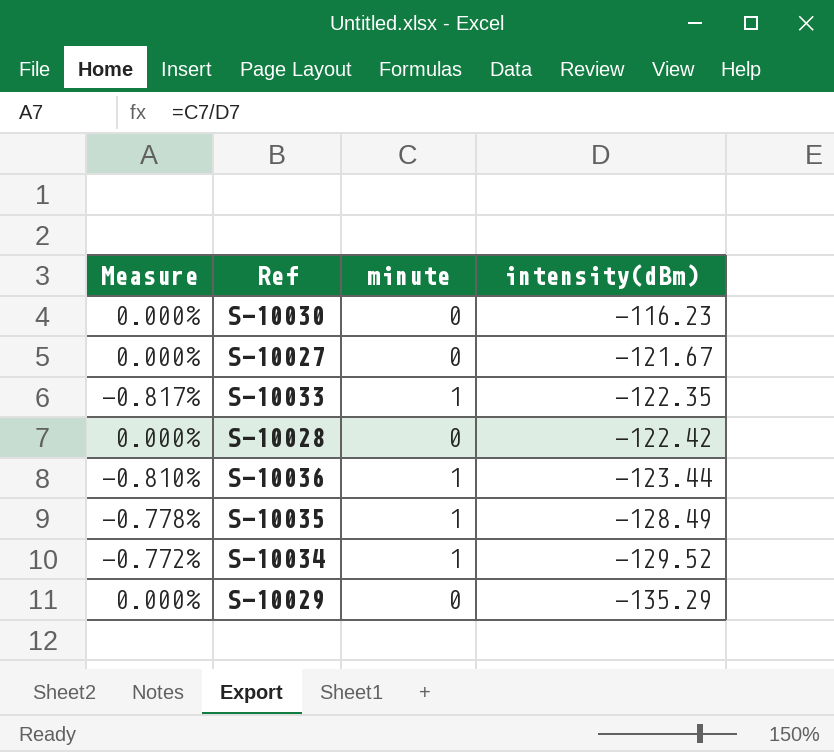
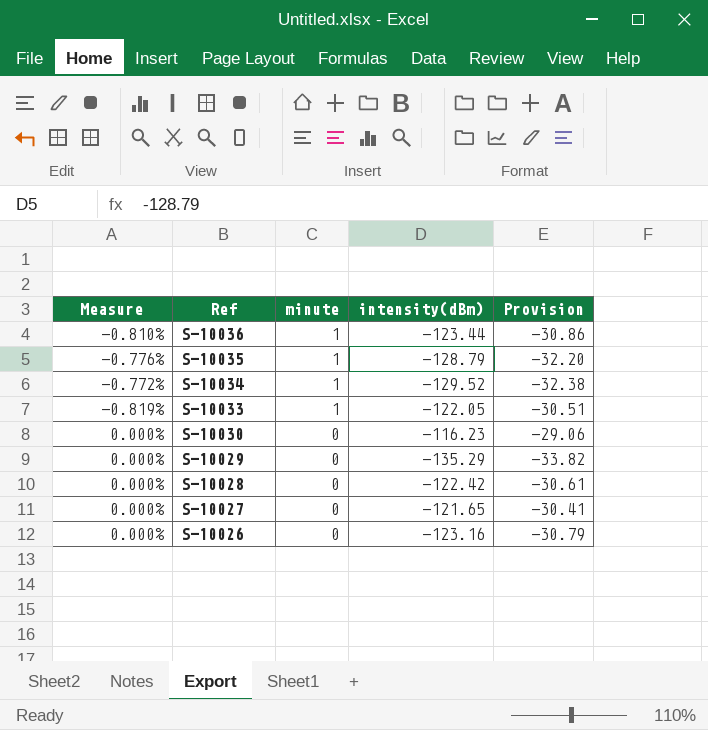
row order: intensity(dBm) descending -> Ref descending
column Provision | formula: none -> [intensity(dBm)] * 0.25
S-10035 | Measure: -0.778% -> -0.776%
S-10035 | intensity(dBm): -128.49 -> -128.79
S-10033 | Measure: -0.817% -> -0.819%
S-10033 | intensity(dBm): -122.35 -> -122.05
S-10027 | intensity(dBm): -121.67 -> -121.65
row S-10026: none -> 0.000% | 0 | -123.16 | -30.79

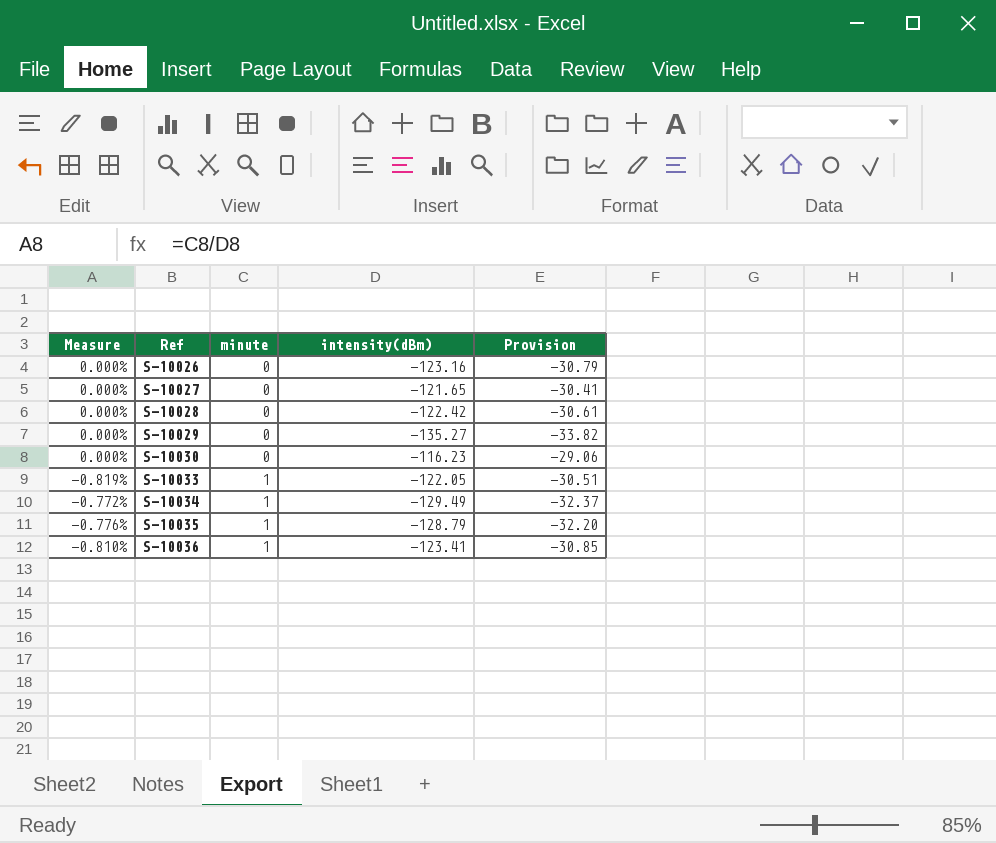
row order: Ref descending -> Ref ascending
S-10029 | intensity(dBm): -135.29 -> -135.27
S-10034 | intensity(dBm): -129.52 -> -129.49
S-10034 | Provision: -32.38 -> -32.37
S-10036 | intensity(dBm): -123.44 -> -123.41
S-10036 | Provision: -30.86 -> -30.85

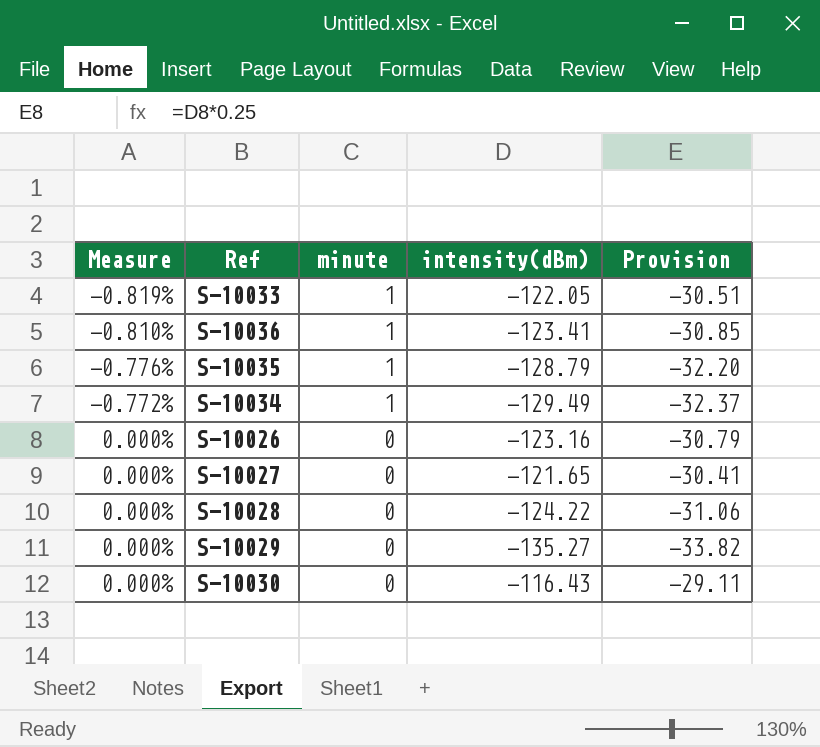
row order: Ref ascending -> Measure ascending
S-10028 | intensity(dBm): -122.42 -> -124.22
S-10028 | Provision: -30.61 -> -31.06
S-10030 | intensity(dBm): -116.23 -> -116.43
S-10030 | Provision: -29.06 -> -29.11

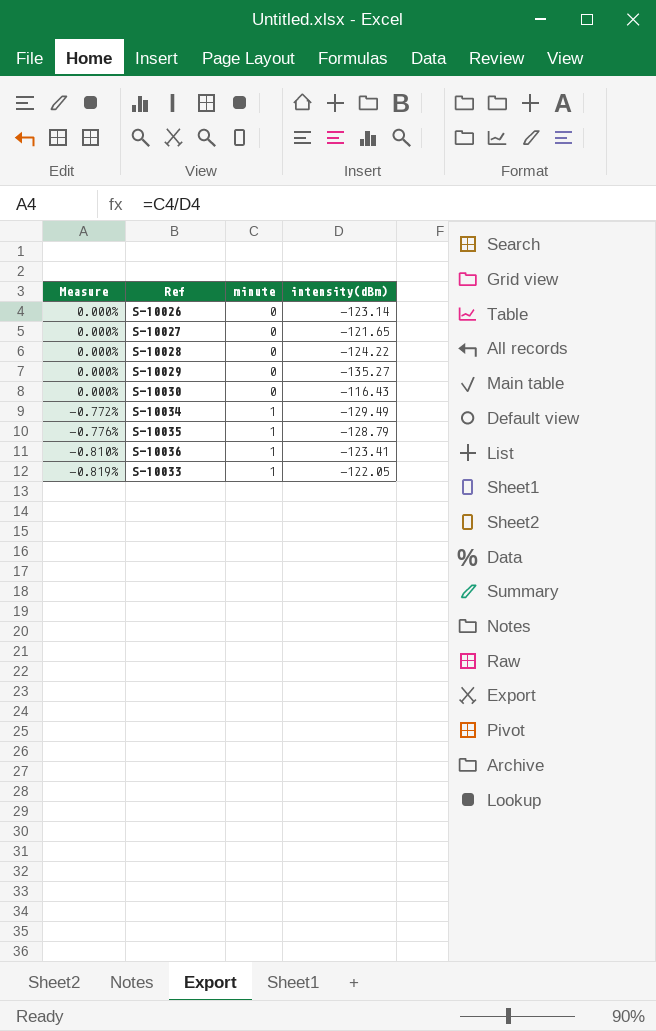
row order: Measure ascending -> Measure descending
column Provision | formula: [intensity(dBm)] * 0.25 -> none
S-10026 | intensity(dBm): -123.16 -> -123.14

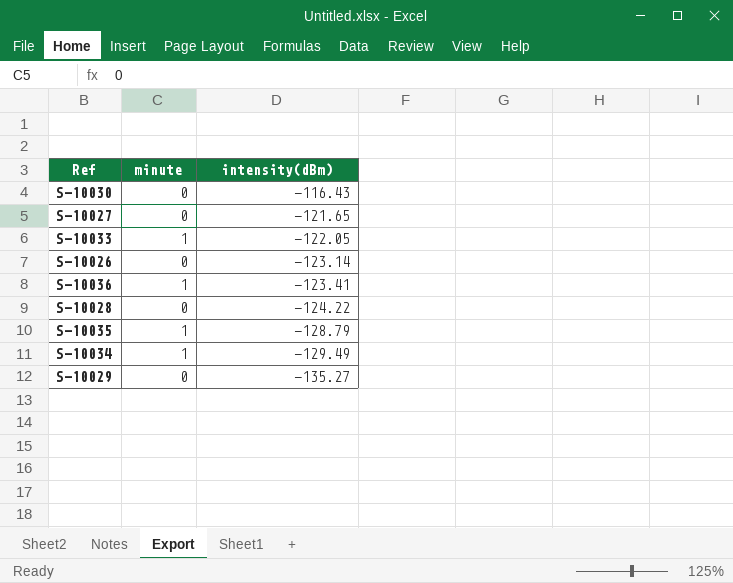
row order: Measure descending -> intensity(dBm) descending
column Measure | formula: [minute] / [intensity(dBm)] -> none

